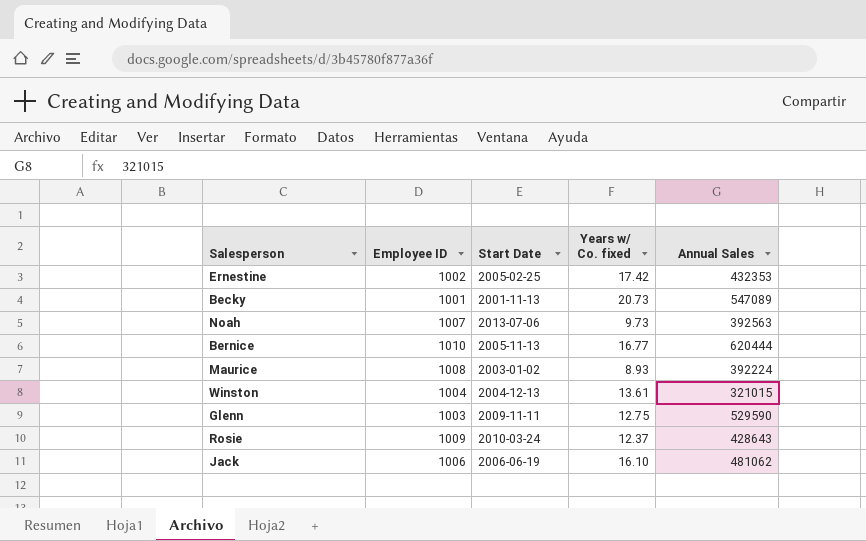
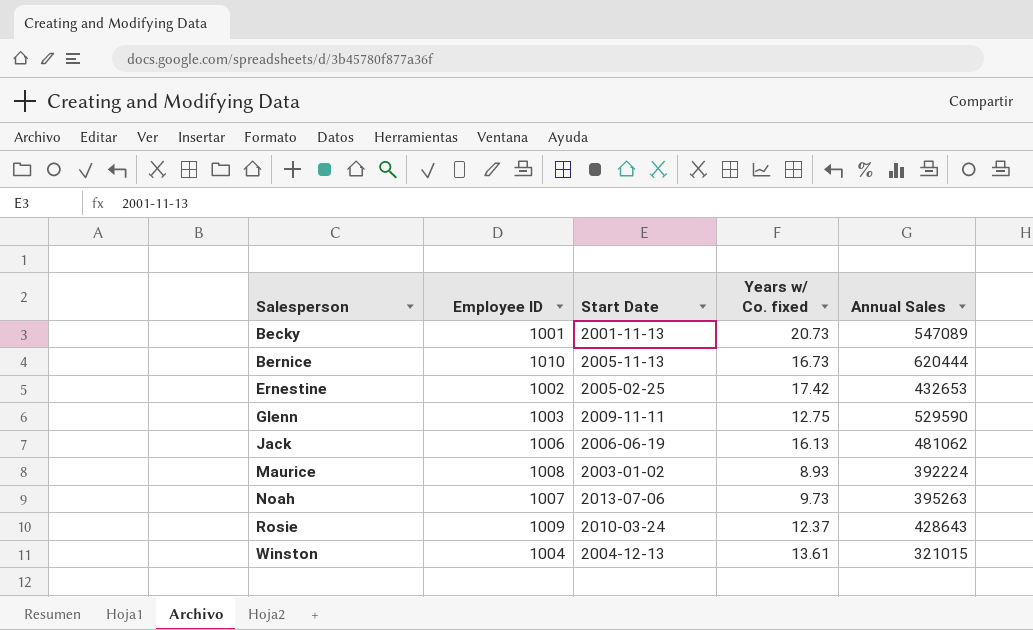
row order: none -> Salesperson ascending
Bernice | Years w/ Co. fixed: 16.77 -> 16.73
Ernestine | Annual Sales: 432353 -> 432653
Jack | Years w/ Co. fixed: 16.10 -> 16.13
Noah | Annual Sales: 392563 -> 395263

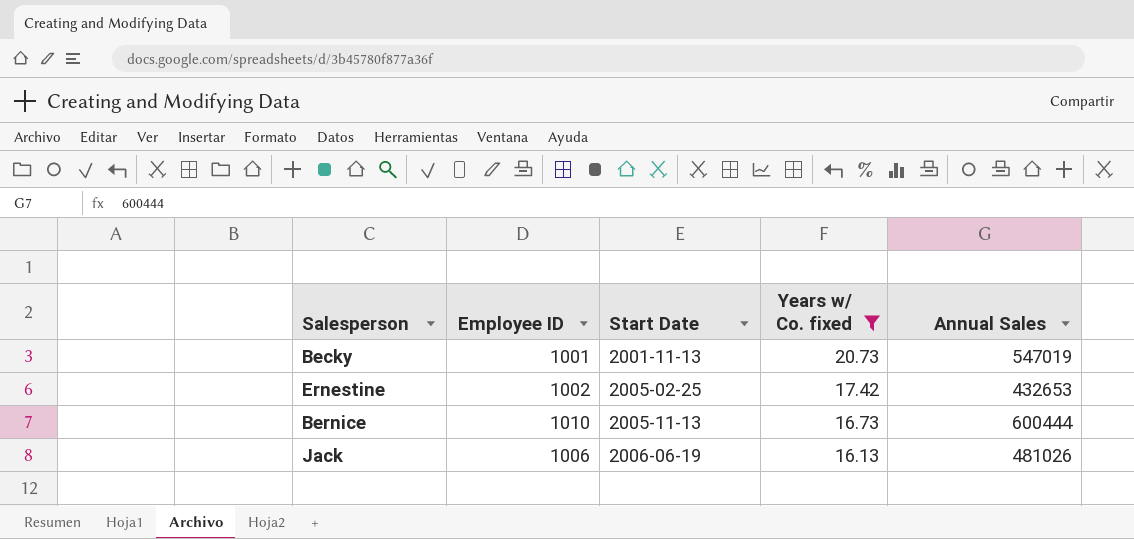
filter: none -> Years w/ Co. fixed >= 16.13
row order: Salesperson ascending -> Start Date ascending
Becky | Annual Sales: 547089 -> 547019
Bernice | Annual Sales: 620444 -> 600444
Jack | Annual Sales: 481062 -> 481026

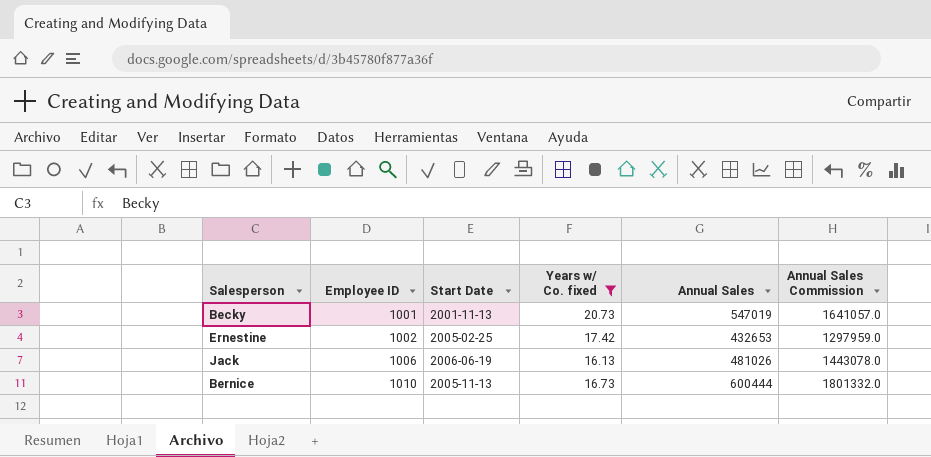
row order: Start Date ascending -> Employee ID ascending
column Annual Sales Commission | formula: none -> [Annual Sales] * 3

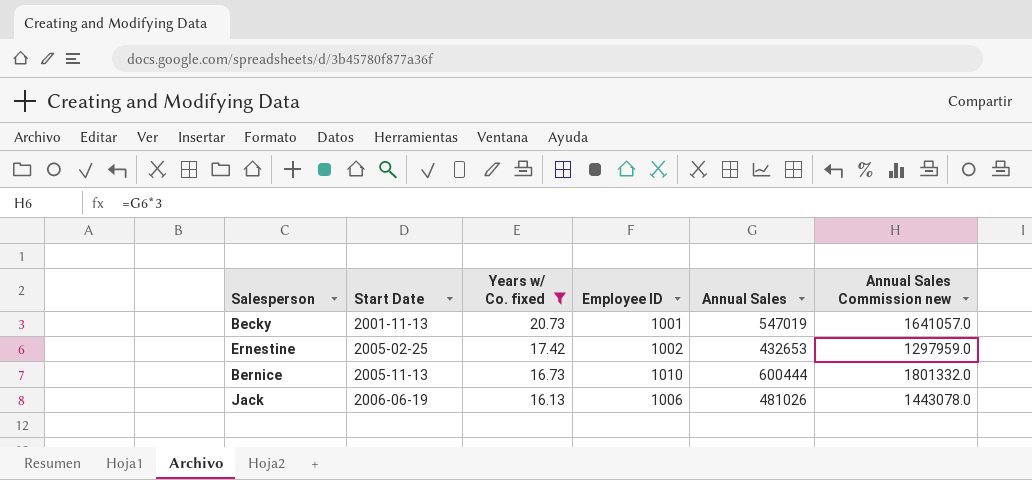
row order: Employee ID ascending -> Start Date ascending
column Employee ID | position: 2 -> 4
column name: Annual Sales Commission -> Annual Sales Commission new

